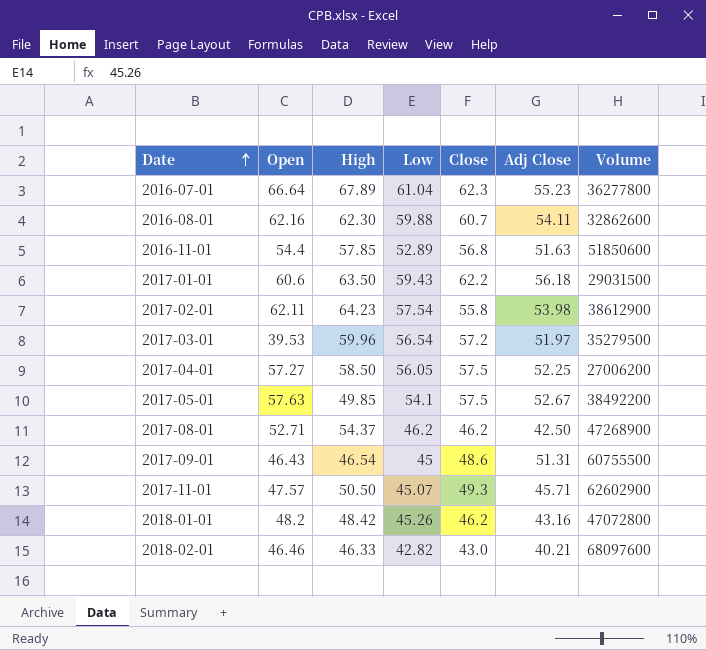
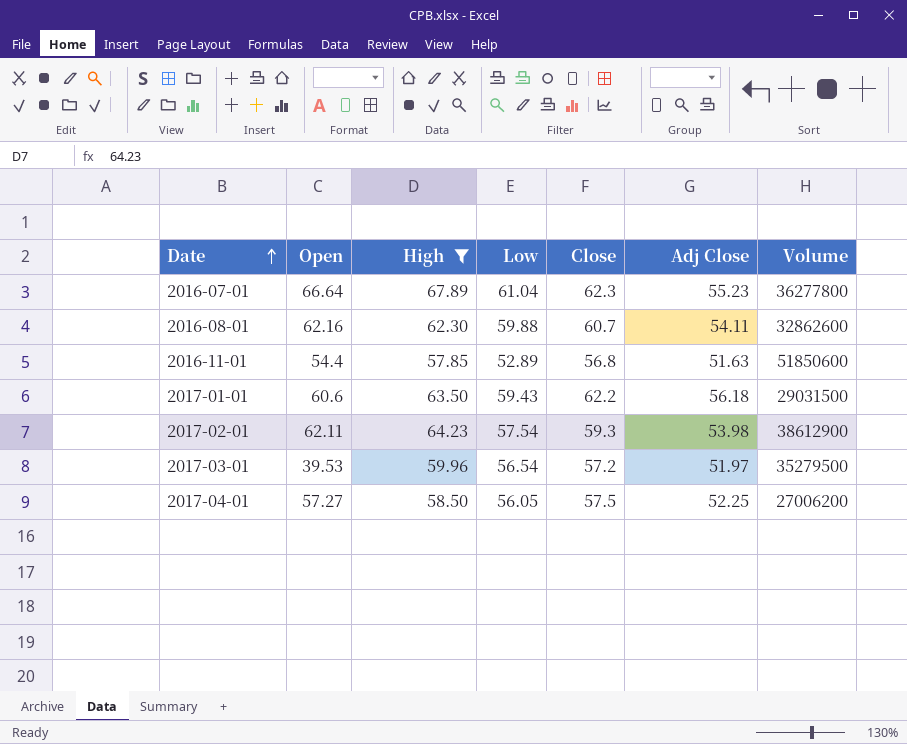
filter: none -> High >= 57.85
2017-02-01 | Close: 55.8 -> 59.3

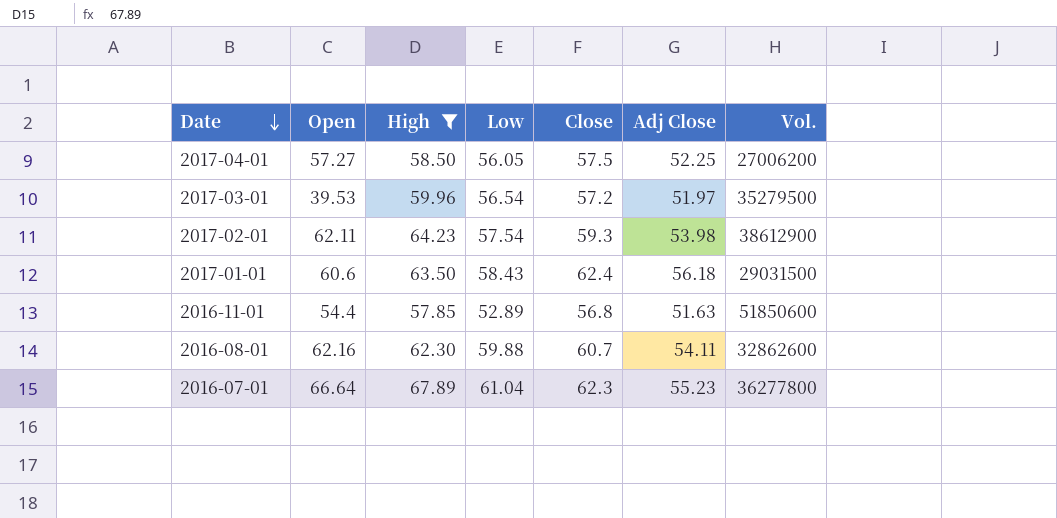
row order: Date ascending -> Date descending
column name: Volume -> Vol.
2017-01-01 | Low: 59.43 -> 58.43
2017-01-01 | Close: 62.2 -> 62.4

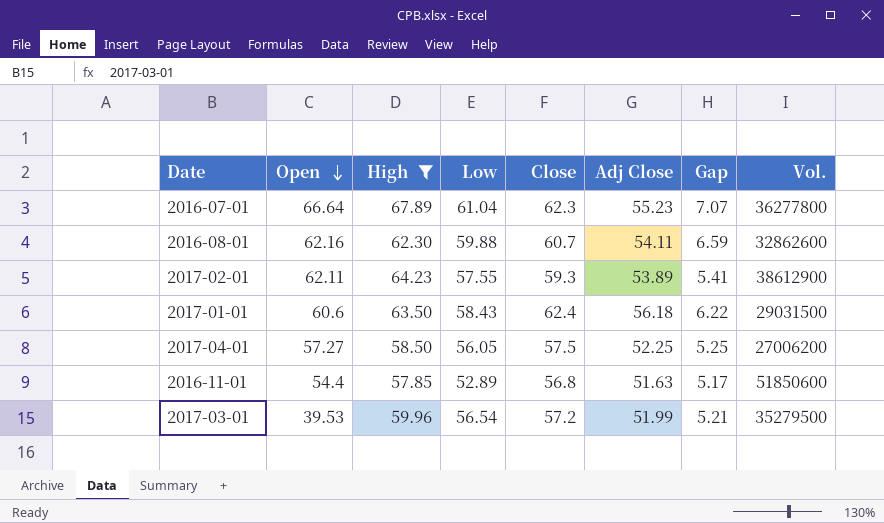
row order: Date descending -> Open descending
column Gap | formula: none -> [Close] - [Adj Close]
2017-02-01 | Low: 57.54 -> 57.55
2017-02-01 | Adj Close: 53.98 -> 53.89
2017-03-01 | Adj Close: 51.97 -> 51.99

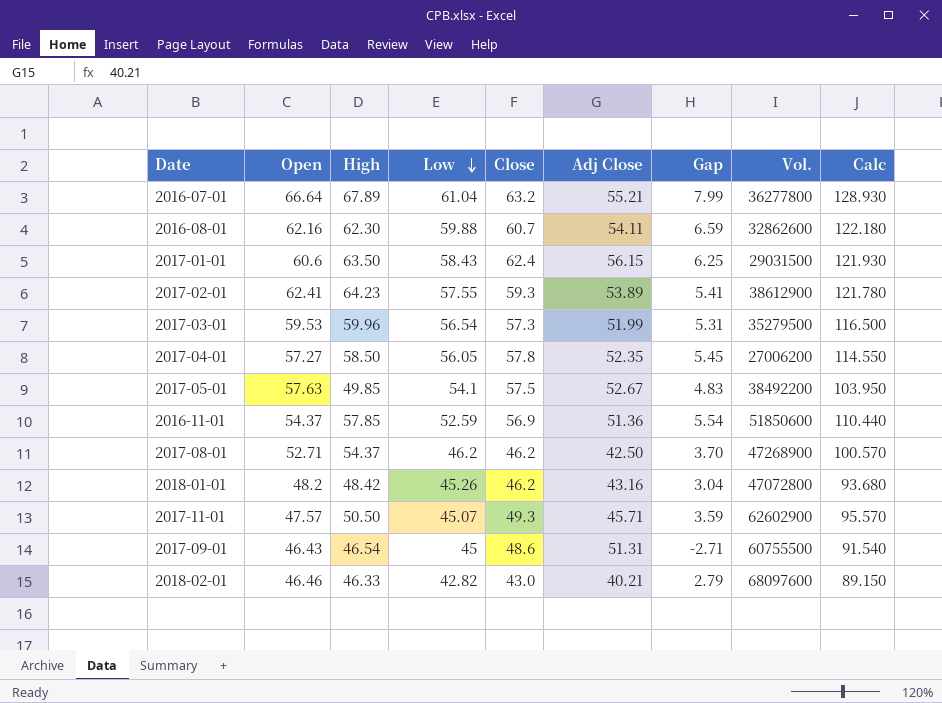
filter: High >= 57.85 -> none
row order: Open descending -> Low descending
column Calc | formula: none -> [High] + [Low]
2016-07-01 | Close: 62.3 -> 63.2
2016-07-01 | Adj Close: 55.23 -> 55.21
2016-07-01 | Gap: 7.07 -> 7.99
2017-01-01 | Adj Close: 56.18 -> 56.15
2017-01-01 | Gap: 6.22 -> 6.25
2017-02-01 | Open: 62.11 -> 62.41
2017-03-01 | Open: 39.53 -> 59.53
2017-03-01 | Close: 57.2 -> 57.3
2017-03-01 | Gap: 5.21 -> 5.31
2017-04-01 | Close: 57.5 -> 57.8
2017-04-01 | Adj Close: 52.25 -> 52.35
2017-04-01 | Gap: 5.25 -> 5.45
2016-11-01 | Open: 54.4 -> 54.37
2016-11-01 | Low: 52.89 -> 52.59
2016-11-01 | Close: 56.8 -> 56.9
2016-11-01 | Adj Close: 51.63 -> 51.36
2016-11-01 | Gap: 5.17 -> 5.54

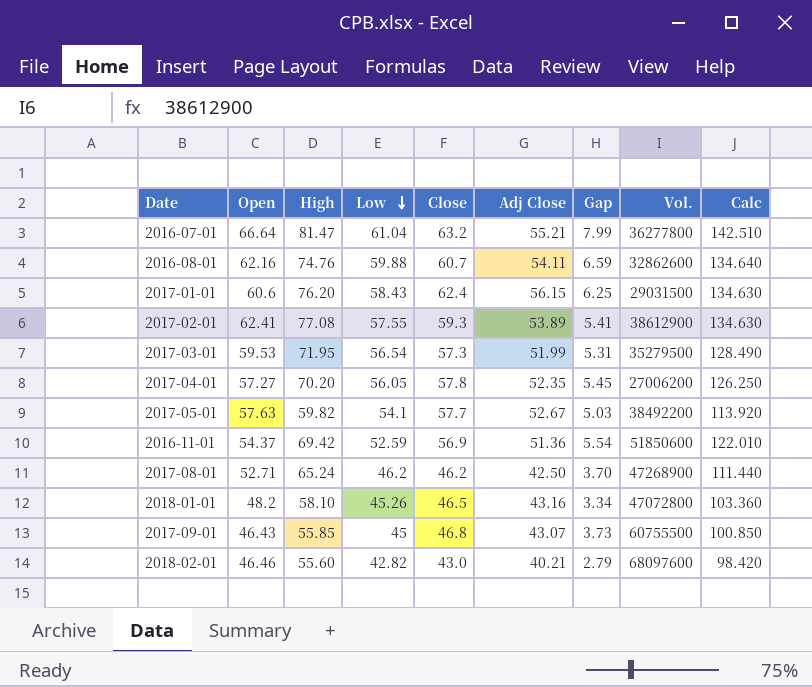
row 2017-11-01: 47.57 | 50.50 | 45.07 | 49.3 | 45.71 | 3.59 | 62602900 | 95.570 -> none
2016-07-01 | High: 67.89 -> 81.47
2016-07-01 | Calc: 128.930 -> 142.510
2016-08-01 | High: 62.30 -> 74.76
2016-08-01 | Calc: 122.180 -> 134.640
2017-01-01 | High: 63.50 -> 76.20
2017-01-01 | Calc: 121.930 -> 134.630
2017-02-01 | High: 64.23 -> 77.08
2017-02-01 | Calc: 121.780 -> 134.630
2017-03-01 | High: 59.96 -> 71.95
2017-03-01 | Calc: 116.500 -> 128.490
2017-04-01 | High: 58.50 -> 70.20
2017-04-01 | Calc: 114.550 -> 126.250
2017-05-01 | High: 49.85 -> 59.82
2017-05-01 | Close: 57.5 -> 57.7
2017-05-01 | Gap: 4.83 -> 5.03
2017-05-01 | Calc: 103.950 -> 113.920
2016-11-01 | High: 57.85 -> 69.42
2016-11-01 | Calc: 110.440 -> 122.010
2017-08-01 | High: 54.37 -> 65.24
2017-08-01 | Calc: 100.570 -> 111.440
2018-01-01 | High: 48.42 -> 58.10
2018-01-01 | Close: 46.2 -> 46.5
2018-01-01 | Gap: 3.04 -> 3.34
2018-01-01 | Calc: 93.680 -> 103.360
2017-09-01 | High: 46.54 -> 55.85
2017-09-01 | Close: 48.6 -> 46.8
2017-09-01 | Adj Close: 51.31 -> 43.07
2017-09-01 | Gap: -2.71 -> 3.73
2017-09-01 | Calc: 91.540 -> 100.850
2018-02-01 | High: 46.33 -> 55.60
2018-02-01 | Calc: 89.150 -> 98.420

